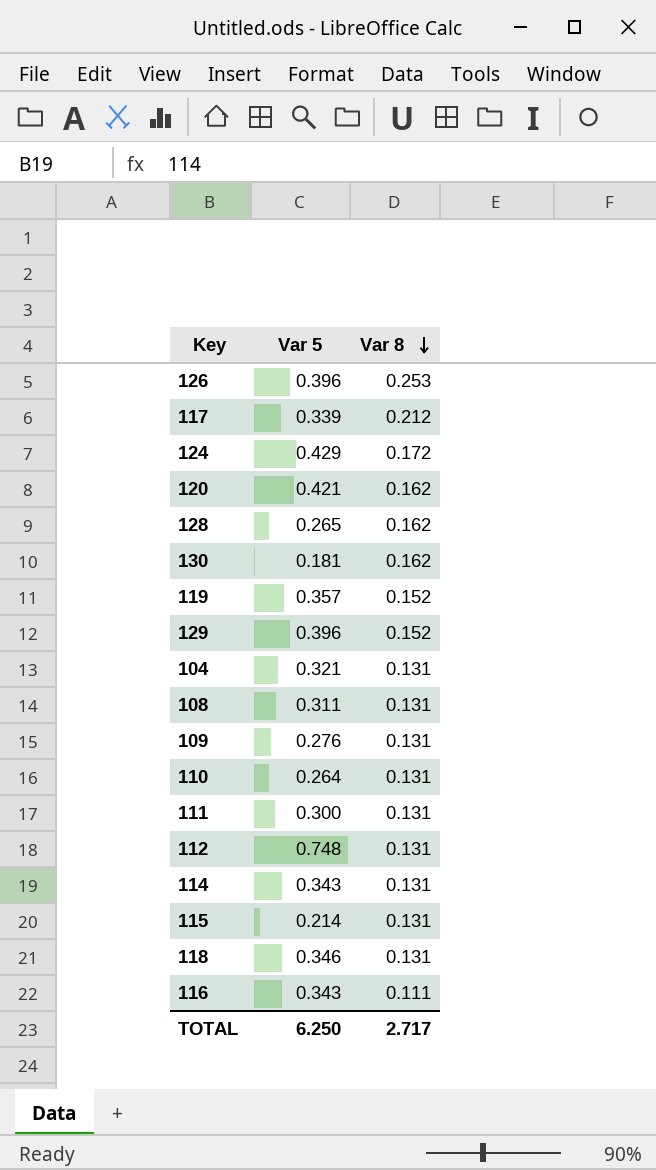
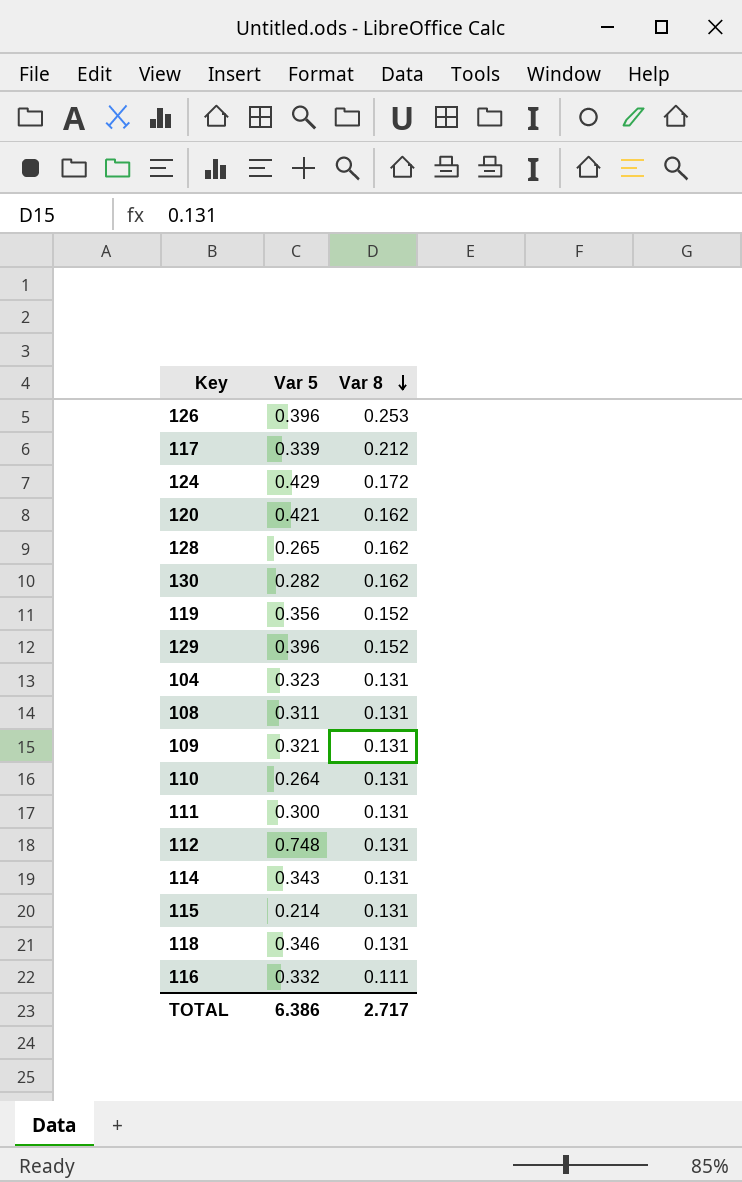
130 | Var 5: 0.181 -> 0.282
119 | Var 5: 0.357 -> 0.356
104 | Var 5: 0.321 -> 0.323
109 | Var 5: 0.276 -> 0.321
116 | Var 5: 0.343 -> 0.332
TOTAL | Var 5: 6.250 -> 6.386

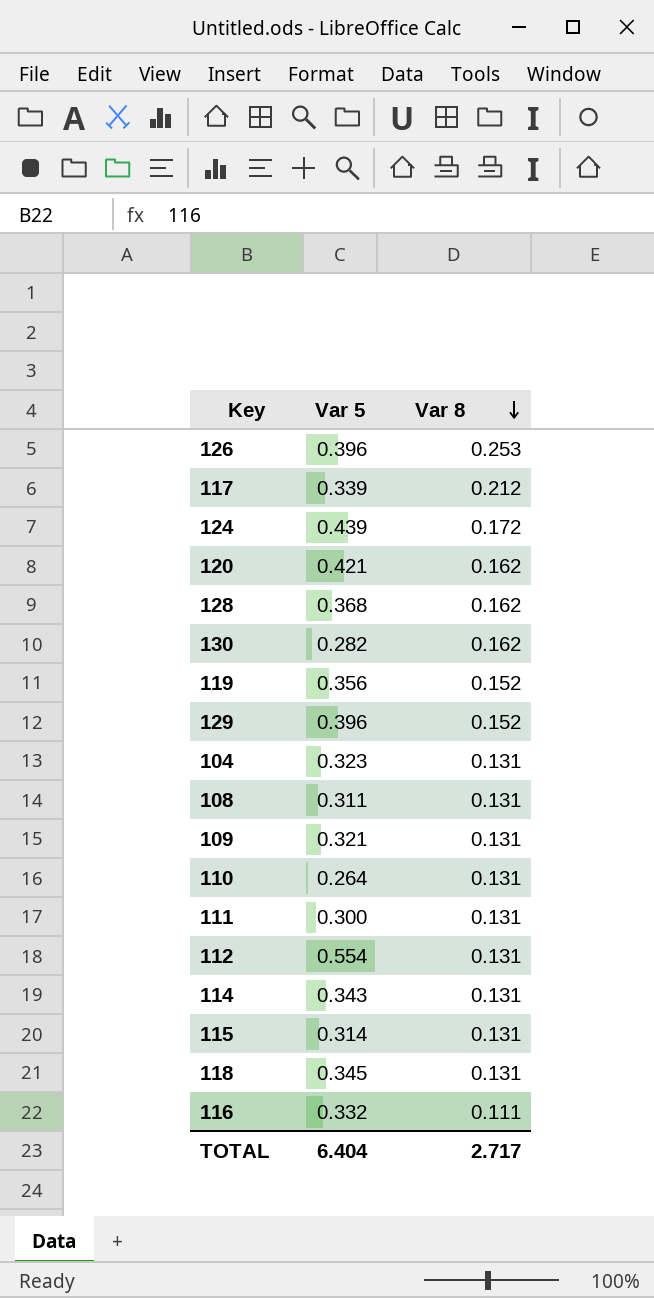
124 | Var 5: 0.429 -> 0.439
128 | Var 5: 0.265 -> 0.368
112 | Var 5: 0.748 -> 0.554
115 | Var 5: 0.214 -> 0.314
118 | Var 5: 0.346 -> 0.345
TOTAL | Var 5: 6.386 -> 6.404

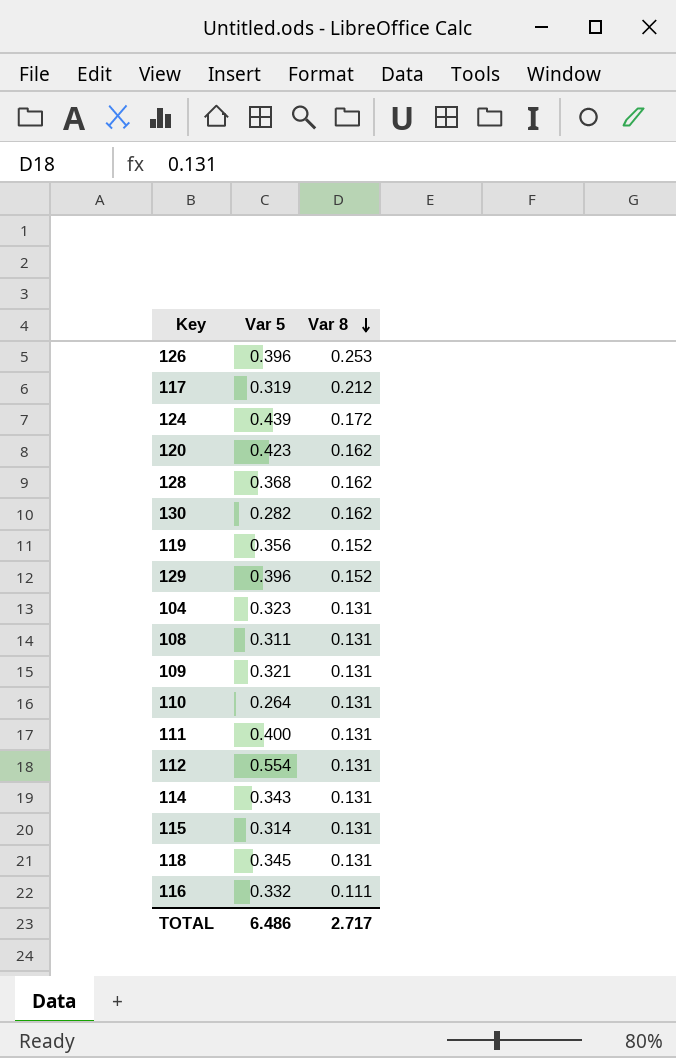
117 | Var 5: 0.339 -> 0.319
120 | Var 5: 0.421 -> 0.423
111 | Var 5: 0.300 -> 0.400
TOTAL | Var 5: 6.404 -> 6.486

